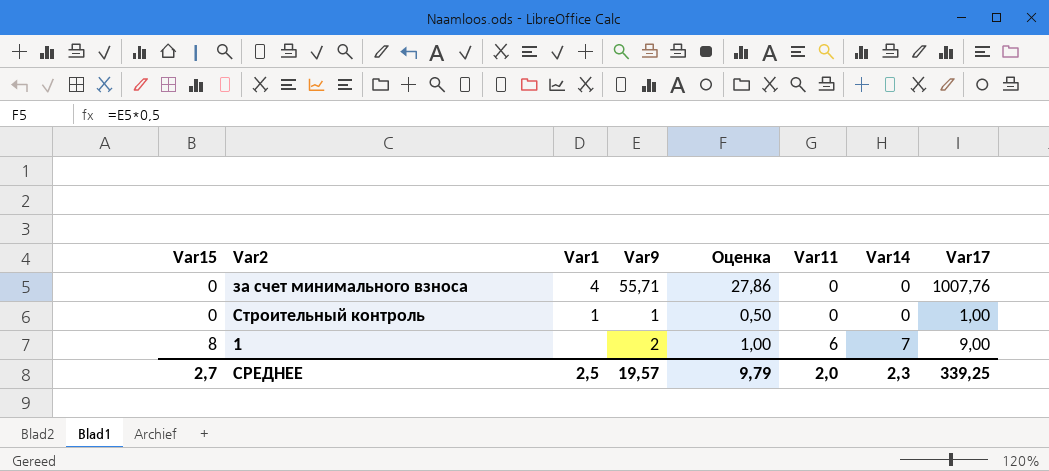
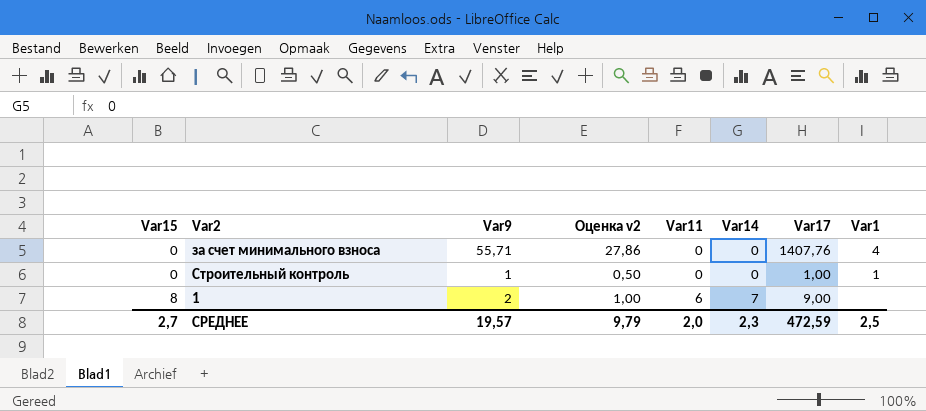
column name: Оценка -> Оценка v2
column Var1 | position: 3 -> 8
за счет минимального взноса | Var17: 1007,76 -> 1407,76
СРЕДНЕЕ | Var17: 339,25 -> 472,59

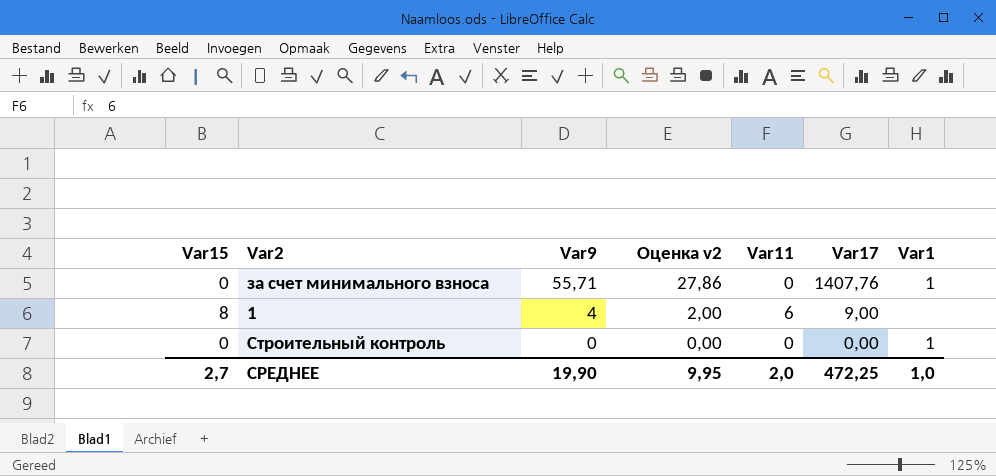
row order: Var15 ascending -> Var9 descending
column Var14 | position: 6 -> none
за счет минимального взноса | Var1: 4 -> 1
1 | Var9: 2 -> 4
1 | Оценка v2: 1,00 -> 2,00
Строительный контроль | Var9: 1 -> 0
Строительный контроль | Оценка v2: 0,50 -> 0,00
Строительный контроль | Var17: 1,00 -> 0,00
СРЕДНЕЕ | Var9: 19,57 -> 19,90
СРЕДНЕЕ | Оценка v2: 9,79 -> 9,95
СРЕДНЕЕ | Var17: 472,59 -> 472,25
СРЕДНЕЕ | Var1: 2,5 -> 1,0

